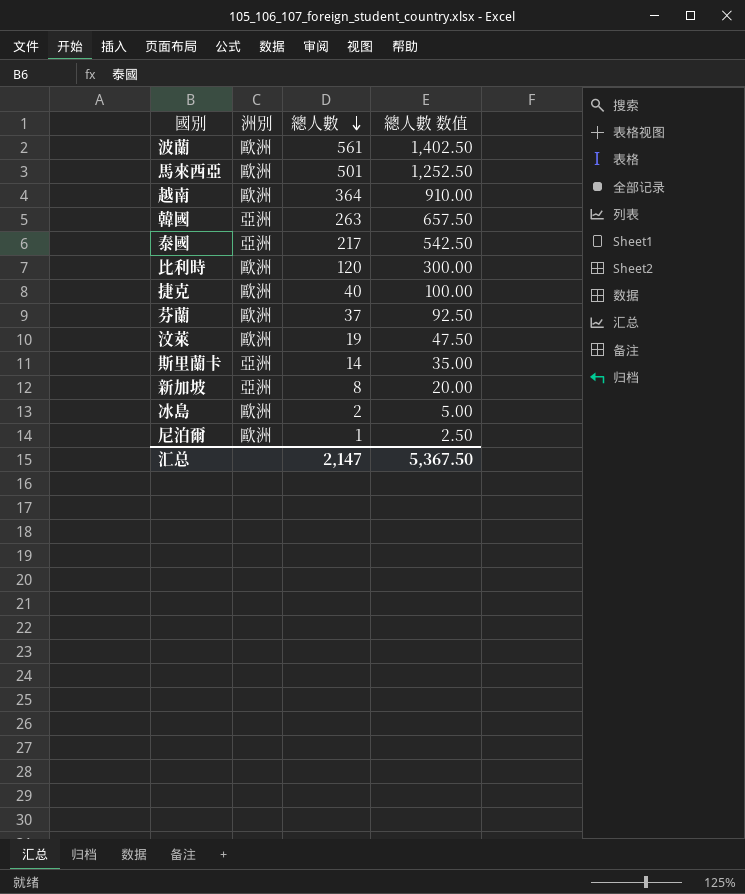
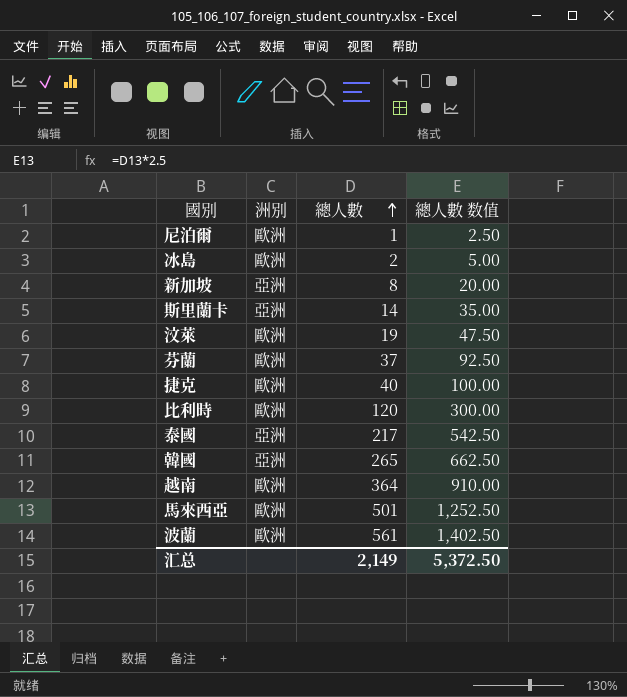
row order: 總人數 descending -> 總人數 ascending
韓國 | 總人數: 263 -> 265
韓國 | 總人數 数值: 657.50 -> 662.50
汇总 | 總人數: 2,147 -> 2,149
汇总 | 總人數 数值: 5,367.50 -> 5,372.50

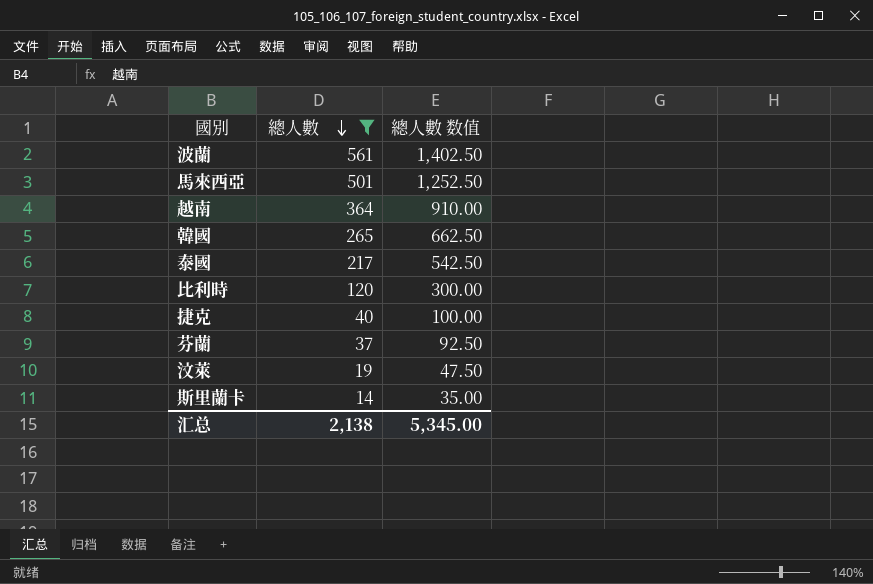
filter: none -> 總人數 >= 14
row order: 總人數 ascending -> 總人數 descending
column 洲別 | position: 2 -> none
汇总 | 總人數: 2,149 -> 2,138
汇总 | 總人數 数值: 5,372.50 -> 5,345.00

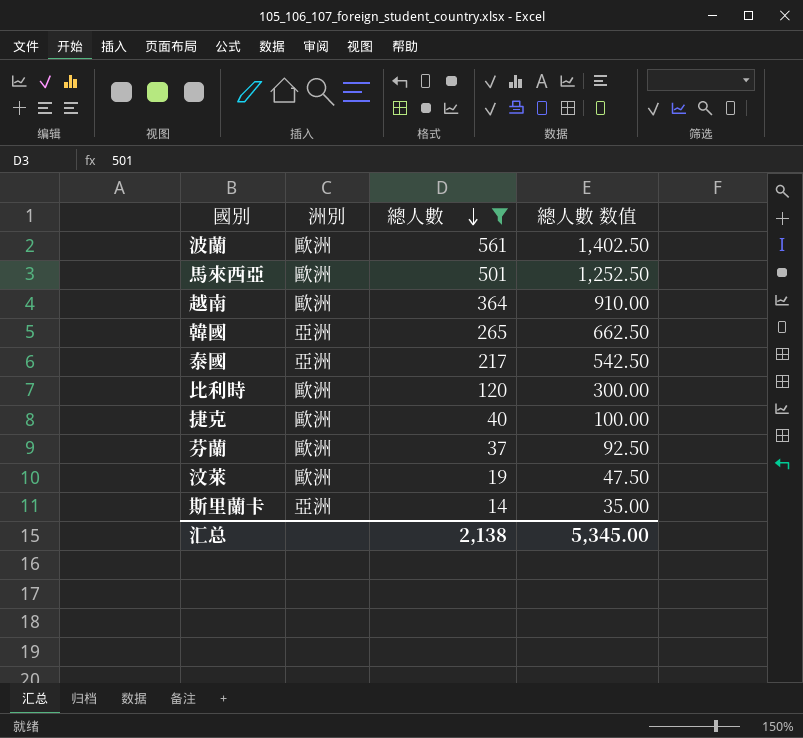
column 洲別 | position: none -> 2

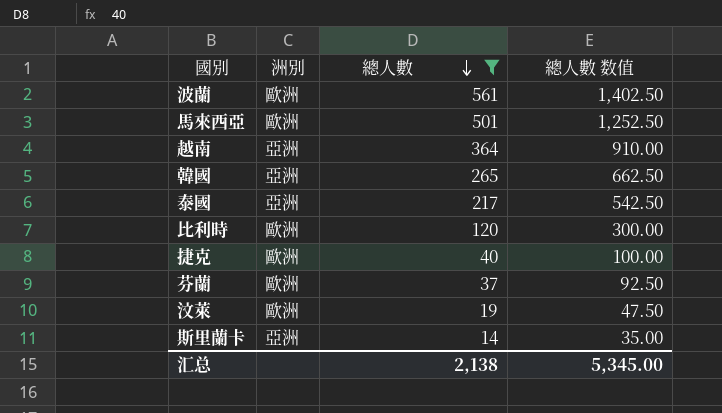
越南 | 洲別: 歐洲 -> 亞洲

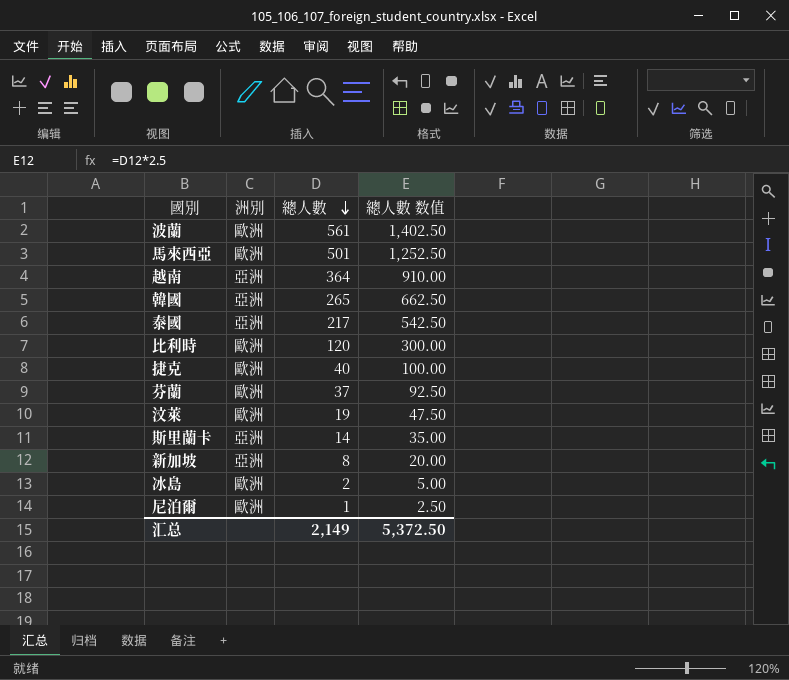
filter: 總人數 >= 14 -> none
汇总 | 總人數: 2,138 -> 2,149
汇总 | 總人數 数值: 5,345.00 -> 5,372.50

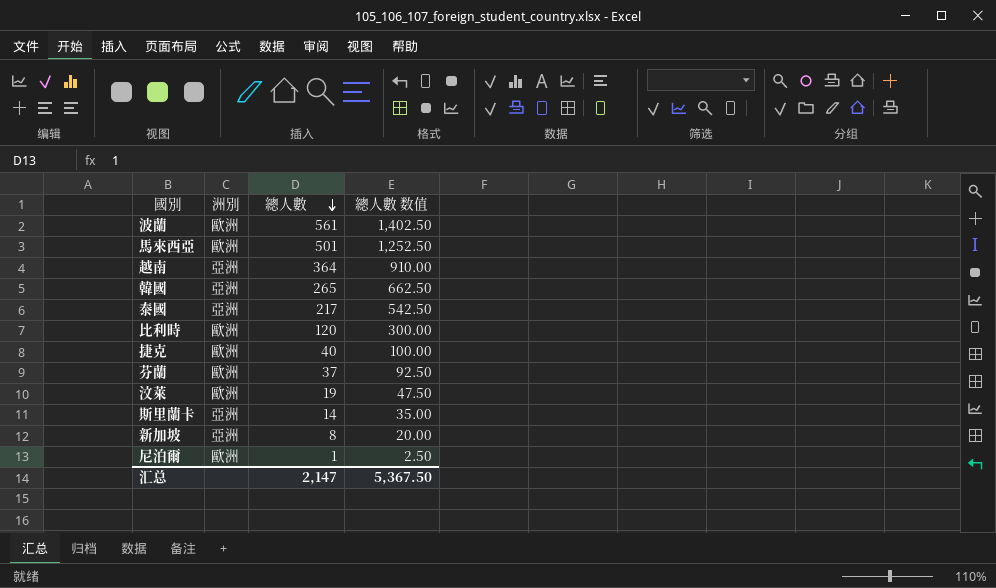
row 冰島: 歐洲 | 2 | 5.00 -> none
汇总 | 總人數: 2,149 -> 2,147
汇总 | 總人數 数值: 5,372.50 -> 5,367.50

